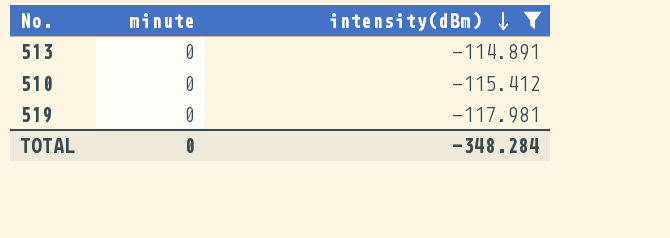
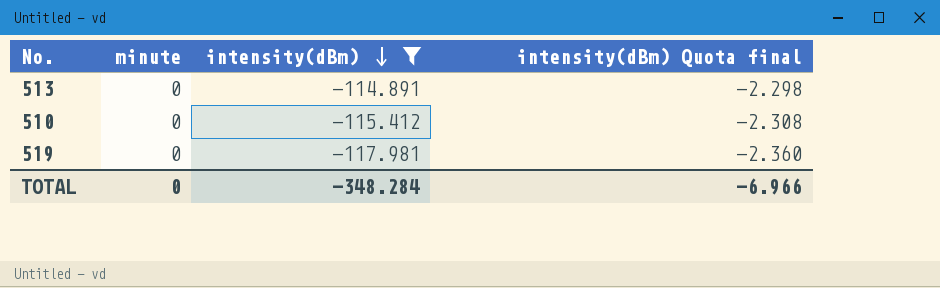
column intensity(dBm) Quota final | formula: none -> [intensity(dBm)] * 0.02

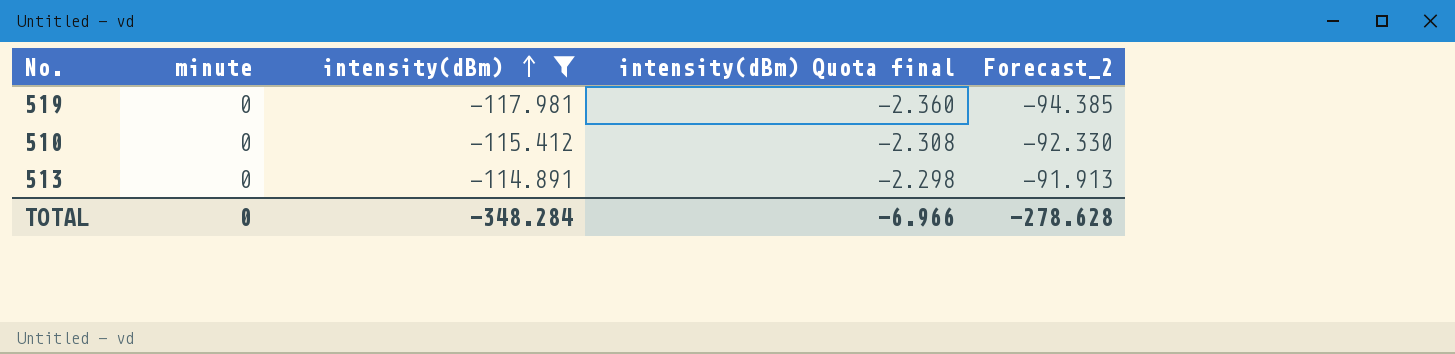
row order: intensity(dBm) descending -> intensity(dBm) ascending
column Forecast_2 | formula: none -> [intensity(dBm)] * 0.8

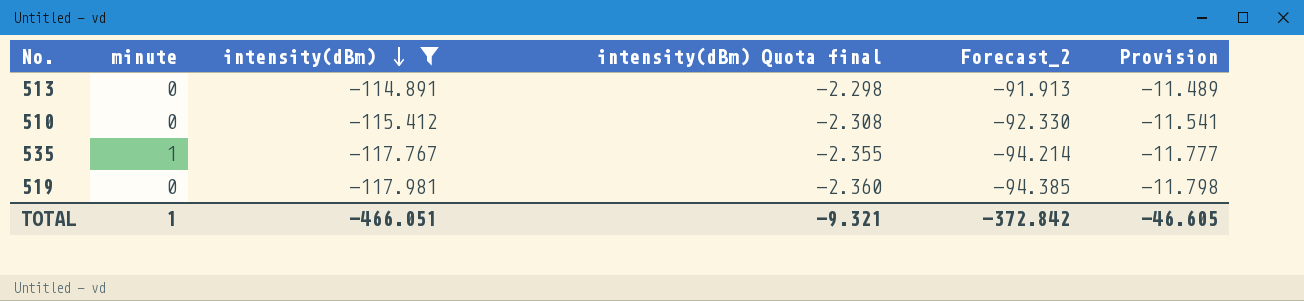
row order: intensity(dBm) ascending -> intensity(dBm) descending
column Provision | formula: none -> [intensity(dBm)] * 0.1
row 535: none -> 1 | -117.767 | -2.355 | -94.214 | -11.777
TOTAL | minute: 0 -> 1
TOTAL | intensity(dBm): -348.284 -> -466.051
TOTAL | intensity(dBm) Quota final: -6.966 -> -9.321
TOTAL | Forecast_2: -278.628 -> -372.842

